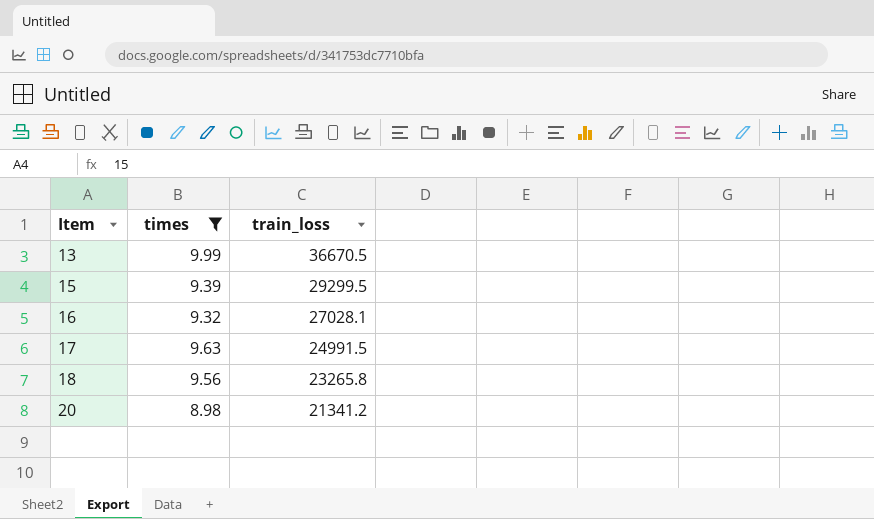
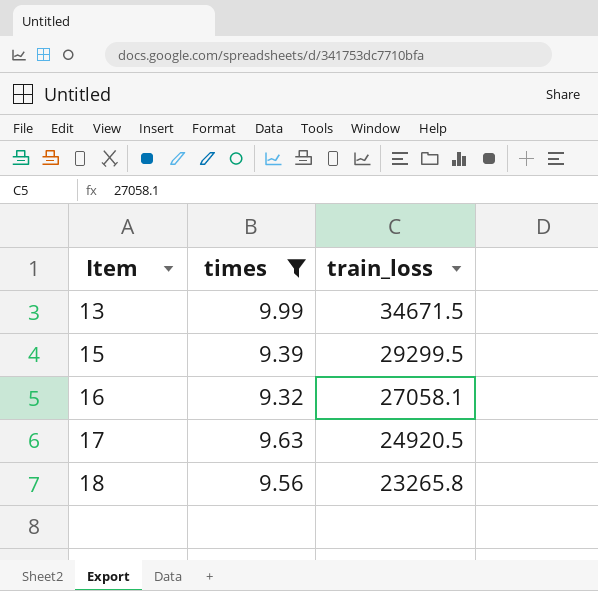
row 20: 8.98 | 21341.2 -> none
13 | train_loss: 36670.5 -> 34671.5
16 | train_loss: 27028.1 -> 27058.1
17 | train_loss: 24991.5 -> 24920.5

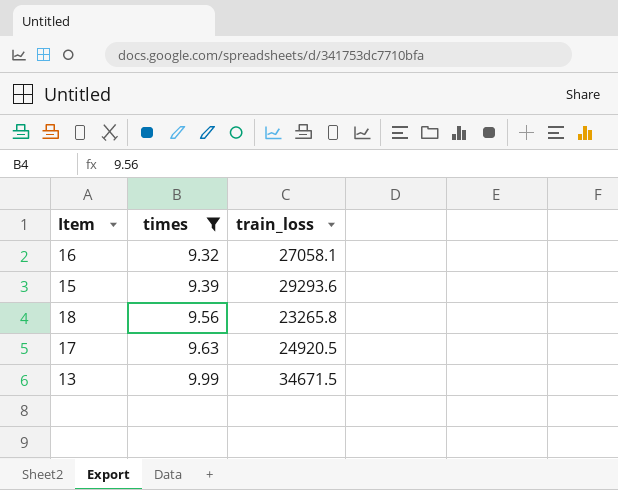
row order: Item ascending -> times ascending
15 | train_loss: 29299.5 -> 29293.6

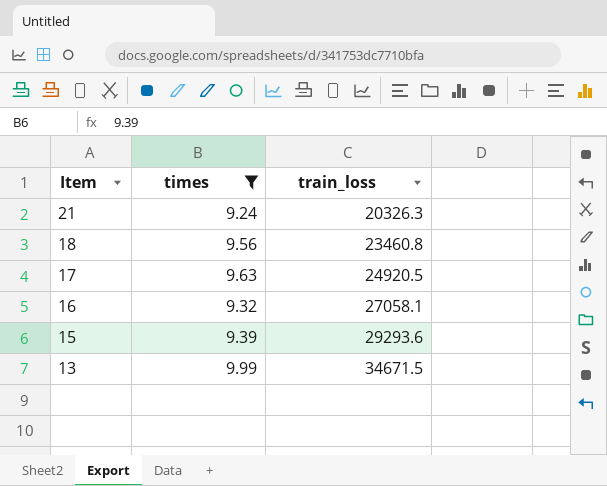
row order: times ascending -> Item descending
row 21: none -> 9.24 | 20326.3
18 | train_loss: 23265.8 -> 23460.8

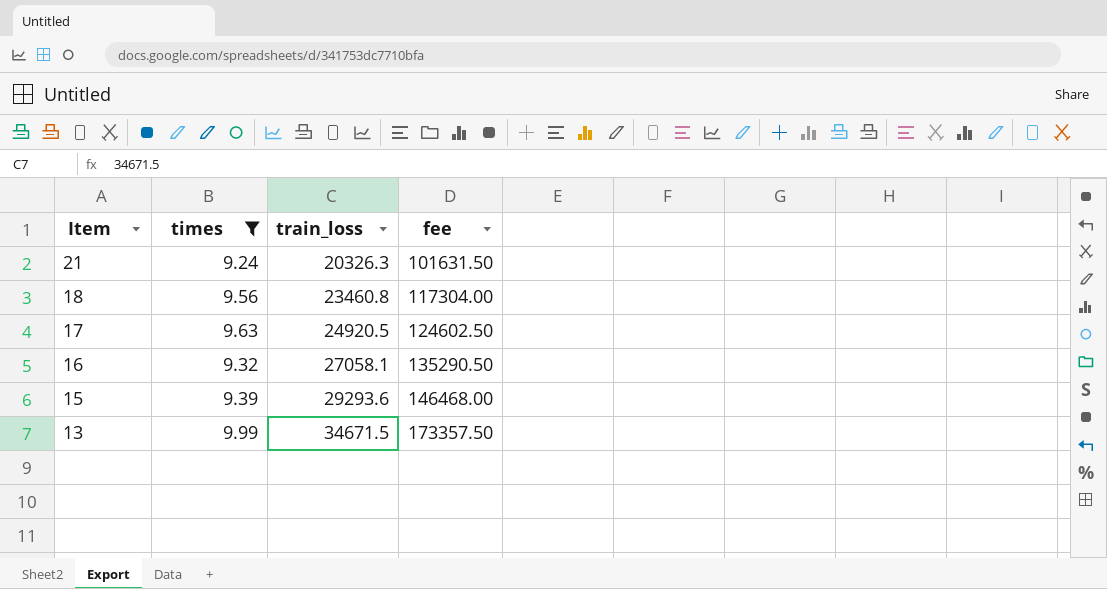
column fee | formula: none -> [train_loss] * 5

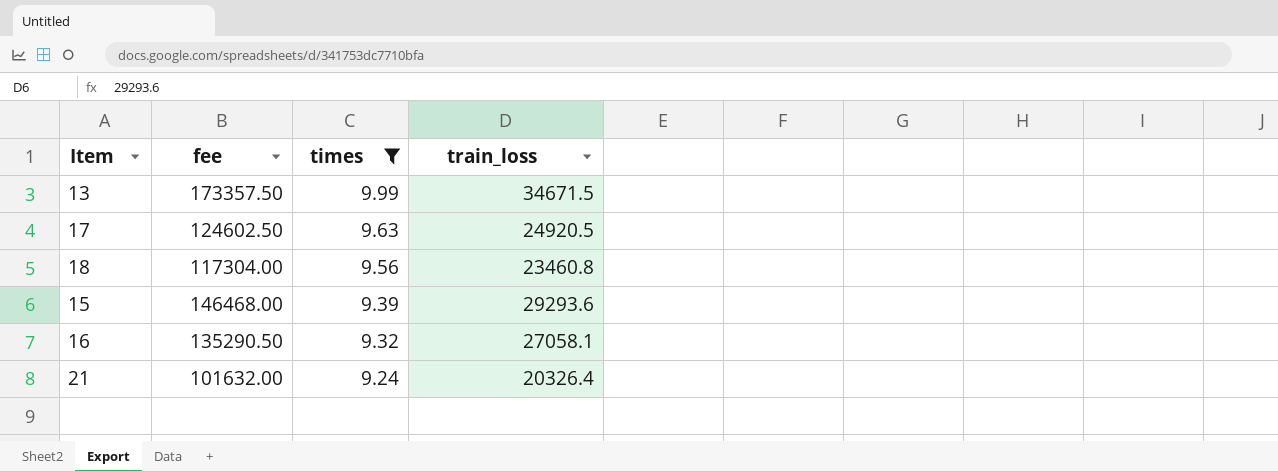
row order: Item descending -> times descending
column fee | position: 4 -> 2
21 | fee: 101631.50 -> 101632.00
21 | train_loss: 20326.3 -> 20326.4

